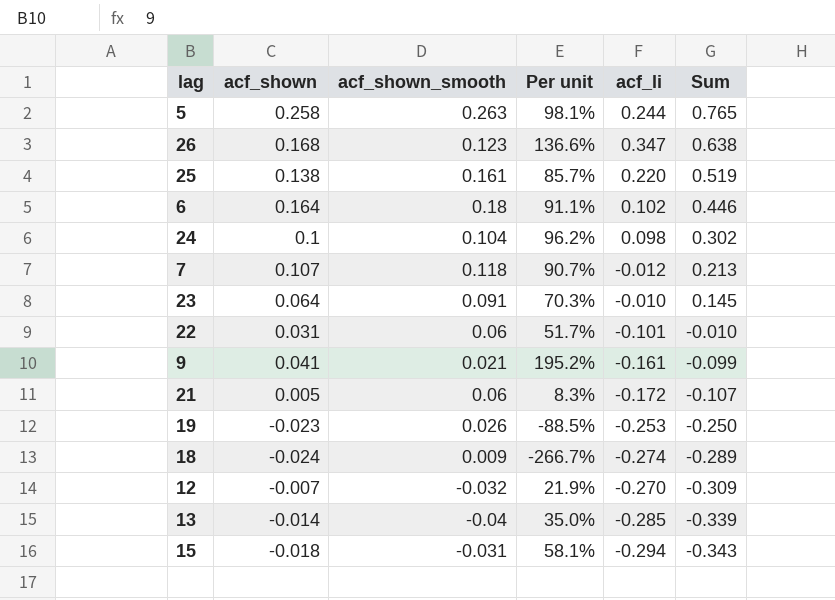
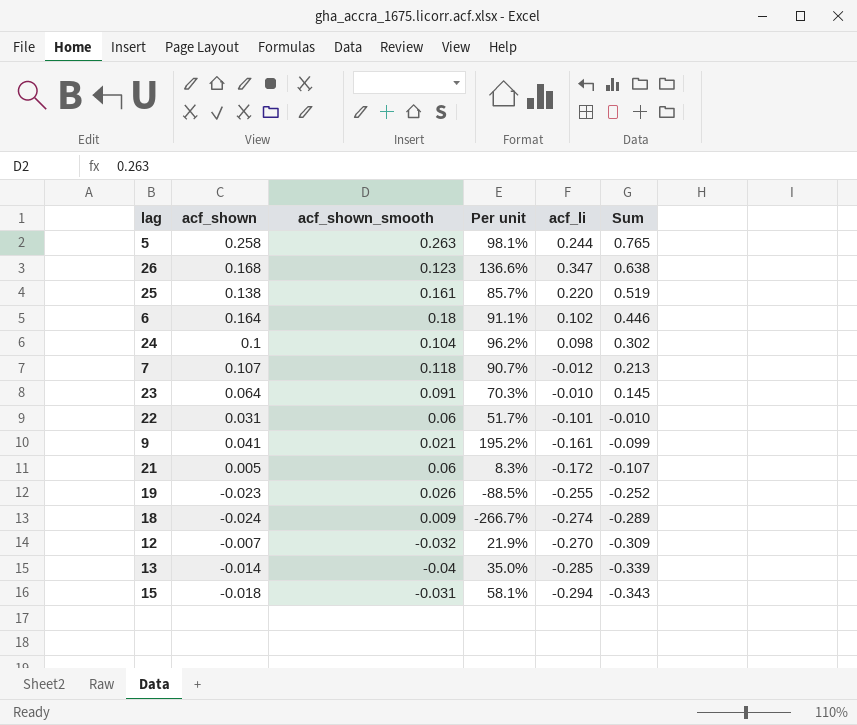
19 | acf_li: -0.253 -> -0.255
19 | Sum: -0.250 -> -0.252

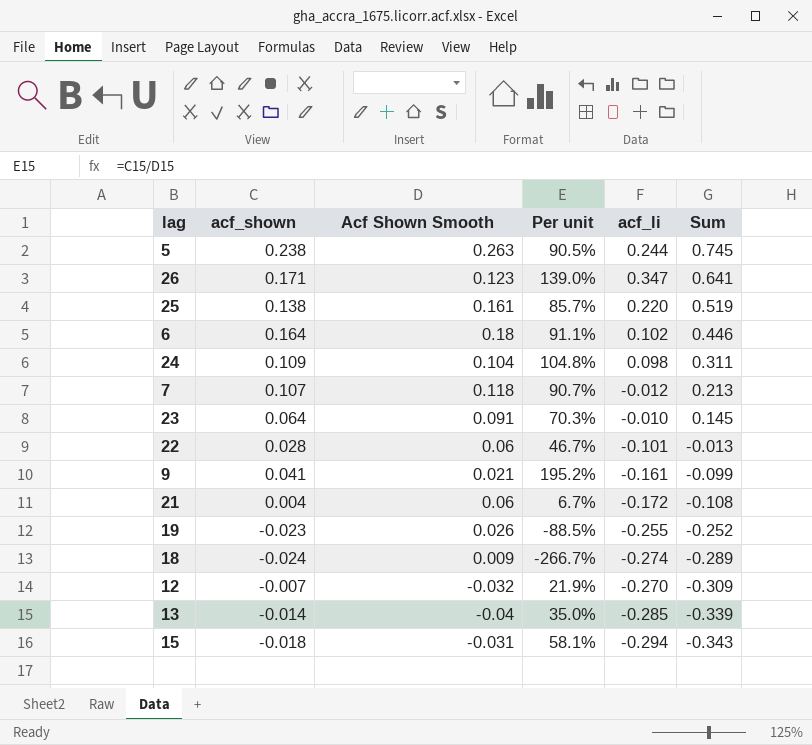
column name: acf_shown_smooth -> Acf Shown Smooth
5 | acf_shown: 0.258 -> 0.238
5 | Per unit: 98.1% -> 90.5%
5 | Sum: 0.765 -> 0.745
26 | acf_shown: 0.168 -> 0.171
26 | Per unit: 136.6% -> 139.0%
26 | Sum: 0.638 -> 0.641
24 | acf_shown: 0.1 -> 0.109
24 | Per unit: 96.2% -> 104.8%
24 | Sum: 0.302 -> 0.311
22 | acf_shown: 0.031 -> 0.028
22 | Per unit: 51.7% -> 46.7%
22 | Sum: -0.010 -> -0.013
21 | acf_shown: 0.005 -> 0.004
21 | Per unit: 8.3% -> 6.7%
21 | Sum: -0.107 -> -0.108

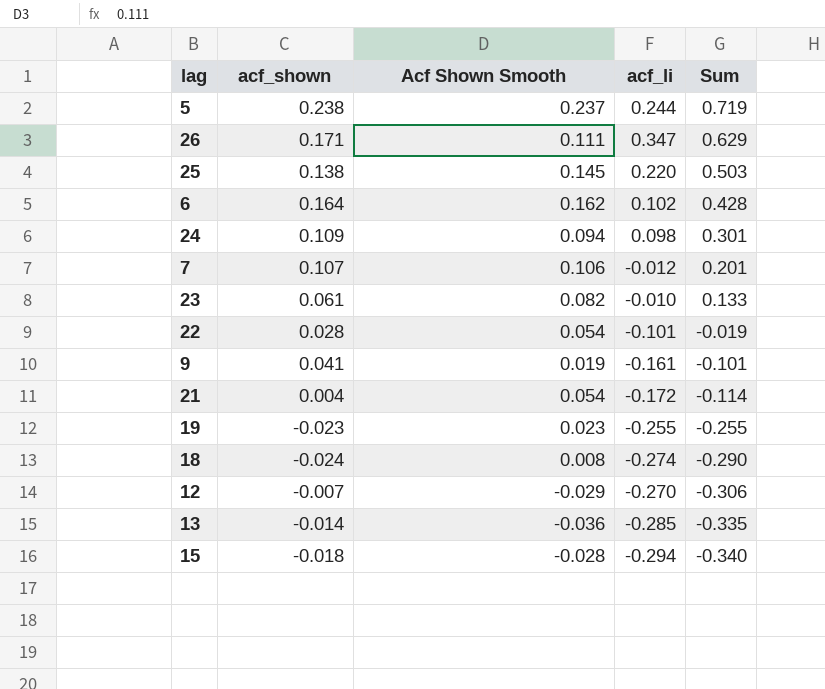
column Per unit | formula: [acf_shown] / [Acf Shown Smooth] -> none
5 | Acf Shown Smooth: 0.263 -> 0.237
5 | Sum: 0.745 -> 0.719
26 | Acf Shown Smooth: 0.123 -> 0.111
26 | Sum: 0.641 -> 0.629
25 | Acf Shown Smooth: 0.161 -> 0.145
25 | Sum: 0.519 -> 0.503
6 | Acf Shown Smooth: 0.18 -> 0.162
6 | Sum: 0.446 -> 0.428
24 | Acf Shown Smooth: 0.104 -> 0.094
24 | Sum: 0.311 -> 0.301
7 | Acf Shown Smooth: 0.118 -> 0.106
7 | Sum: 0.213 -> 0.201
23 | acf_shown: 0.064 -> 0.061
23 | Acf Shown Smooth: 0.091 -> 0.082
23 | Sum: 0.145 -> 0.133
22 | Acf Shown Smooth: 0.06 -> 0.054
22 | Sum: -0.013 -> -0.019
9 | Acf Shown Smooth: 0.021 -> 0.019
9 | Sum: -0.099 -> -0.101
21 | Acf Shown Smooth: 0.06 -> 0.054
21 | Sum: -0.108 -> -0.114
19 | Acf Shown Smooth: 0.026 -> 0.023
19 | Sum: -0.252 -> -0.255
18 | Acf Shown Smooth: 0.009 -> 0.008
18 | Sum: -0.289 -> -0.290
12 | Acf Shown Smooth: -0.032 -> -0.029
12 | Sum: -0.309 -> -0.306
13 | Acf Shown Smooth: -0.04 -> -0.036
13 | Sum: -0.339 -> -0.335
15 | Acf Shown Smooth: -0.031 -> -0.028
15 | Sum: -0.343 -> -0.340

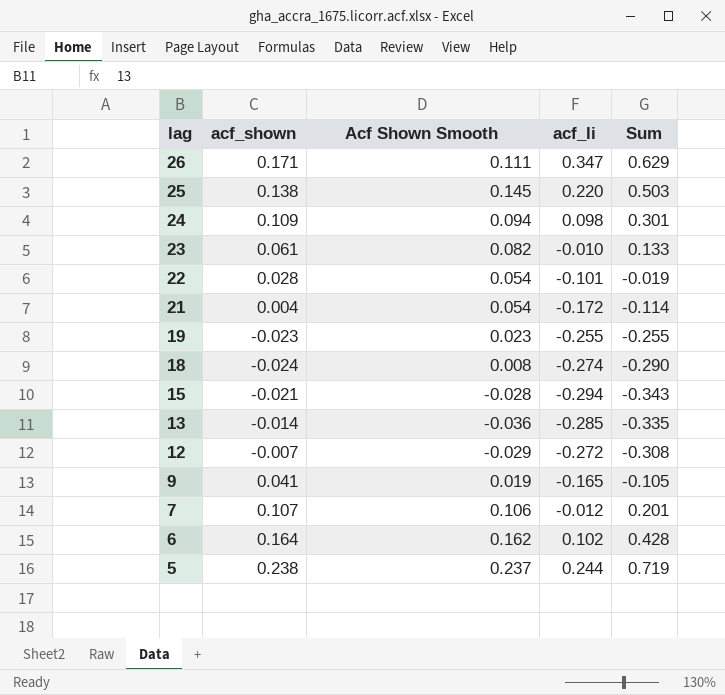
row order: Sum descending -> lag descending
15 | acf_shown: -0.018 -> -0.021
15 | Sum: -0.340 -> -0.343
12 | acf_li: -0.270 -> -0.272
12 | Sum: -0.306 -> -0.308
9 | acf_li: -0.161 -> -0.165
9 | Sum: -0.101 -> -0.105

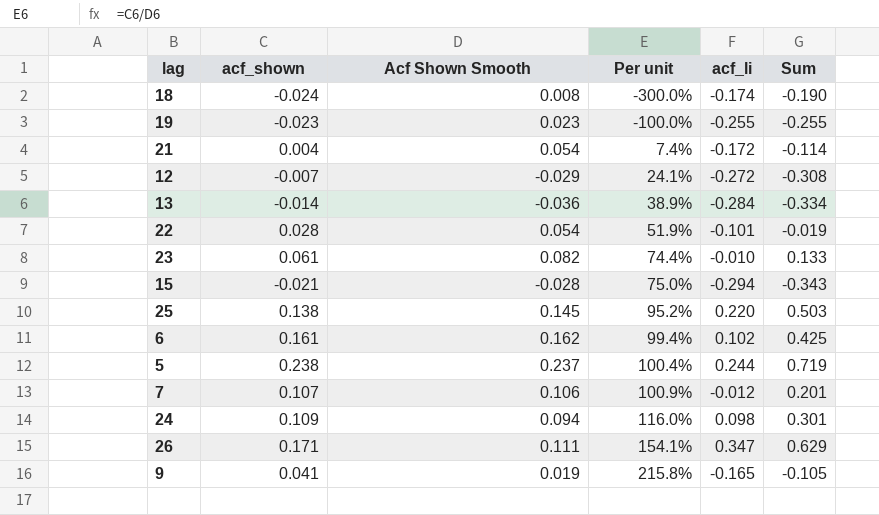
row order: lag descending -> Per unit ascending
column Per unit | formula: none -> [acf_shown] / [Acf Shown Smooth]
18 | acf_li: -0.274 -> -0.174
18 | Sum: -0.290 -> -0.190
13 | acf_li: -0.285 -> -0.284
13 | Sum: -0.335 -> -0.334
6 | acf_shown: 0.164 -> 0.161
6 | Sum: 0.428 -> 0.425

